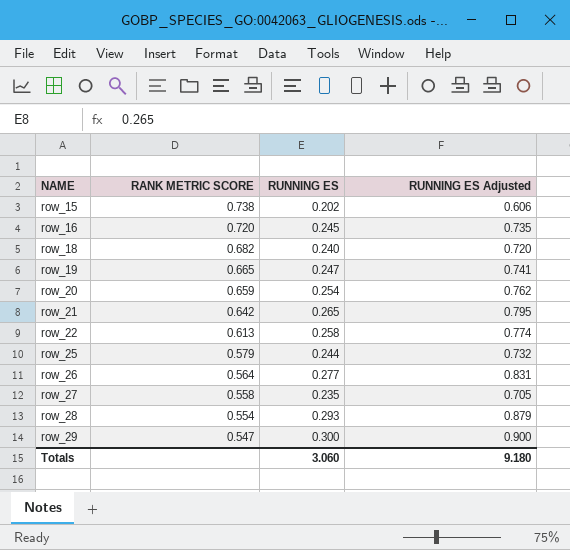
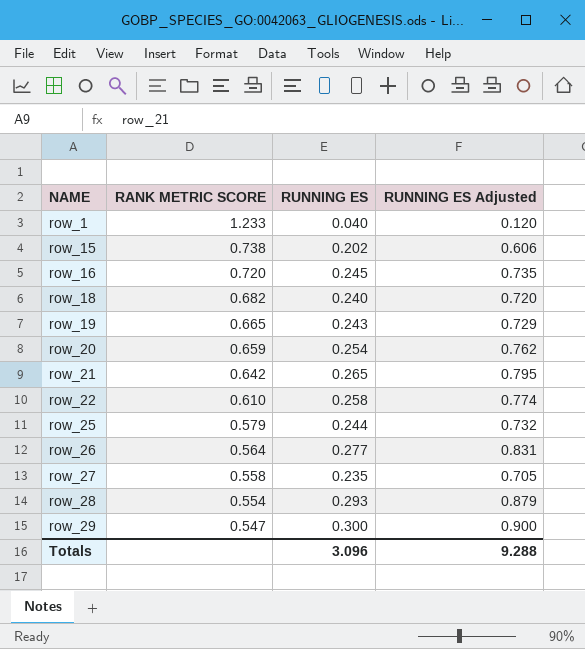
row row_1: none -> 1.233 | 0.040 | 0.120
row_19 | RUNNING ES: 0.247 -> 0.243
row_19 | RUNNING ES Adjusted: 0.741 -> 0.729
row_22 | RANK METRIC SCORE: 0.613 -> 0.610
Totals | RUNNING ES: 3.060 -> 3.096
Totals | RUNNING ES Adjusted: 9.180 -> 9.288

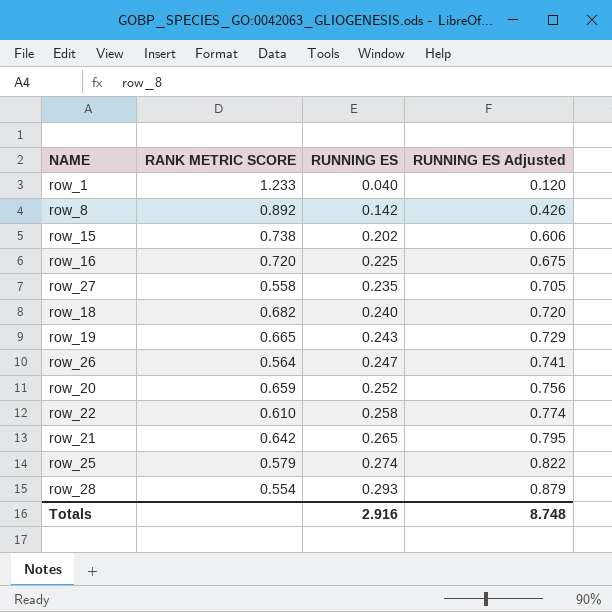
row order: NAME ascending -> RUNNING ES ascending
row row_29: 0.547 | 0.300 | 0.900 -> none
row row_8: none -> 0.892 | 0.142 | 0.426
row_16 | RUNNING ES: 0.245 -> 0.225
row_16 | RUNNING ES Adjusted: 0.735 -> 0.675
row_26 | RUNNING ES: 0.277 -> 0.247
row_26 | RUNNING ES Adjusted: 0.831 -> 0.741
row_20 | RUNNING ES: 0.254 -> 0.252
row_20 | RUNNING ES Adjusted: 0.762 -> 0.756
row_25 | RUNNING ES: 0.244 -> 0.274
row_25 | RUNNING ES Adjusted: 0.732 -> 0.822
Totals | RUNNING ES: 3.096 -> 2.916
Totals | RUNNING ES Adjusted: 9.288 -> 8.748

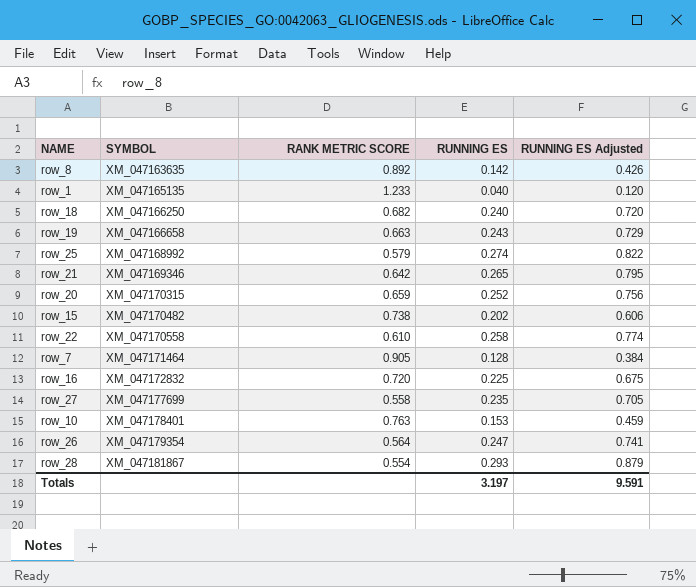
row order: RUNNING ES ascending -> SYMBOL ascending
column SYMBOL | position: none -> 2
row_19 | RANK METRIC SCORE: 0.665 -> 0.663
row row_7: none -> XM_047171464 | 0.905 | 0.128 | 0.384
row row_10: none -> XM_047178401 | 0.763 | 0.153 | 0.459
Totals | RUNNING ES: 2.916 -> 3.197
Totals | RUNNING ES Adjusted: 8.748 -> 9.591

